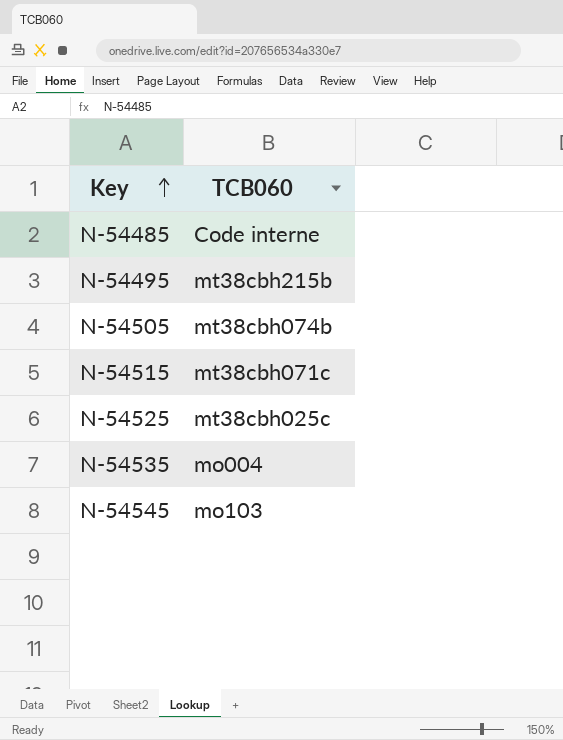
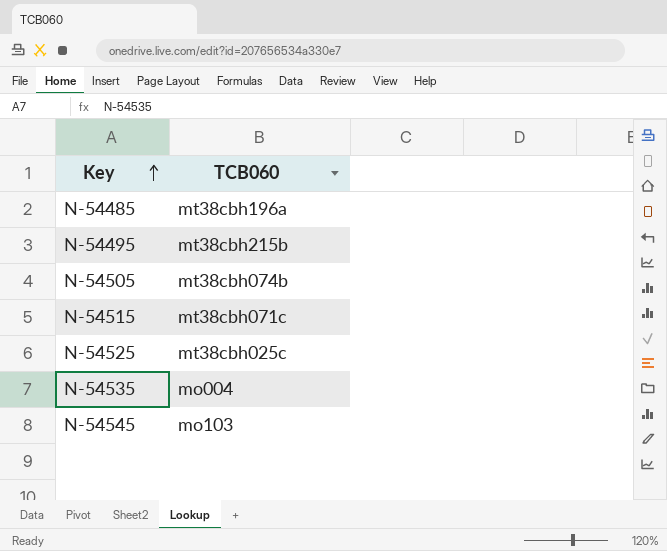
N-54485 | TCB060: Code interne -> mt38cbh196a

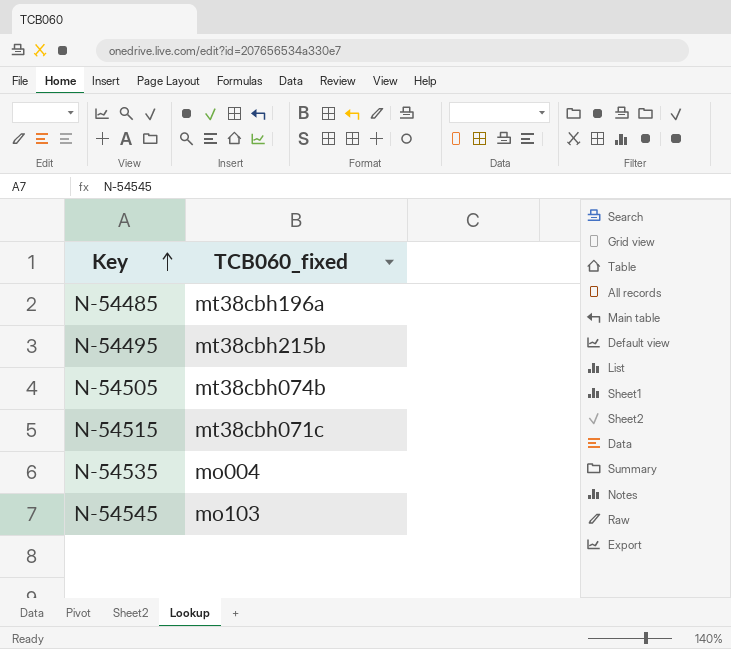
column name: TCB060 -> TCB060_fixed
row N-54525: mt38cbh025c -> none

